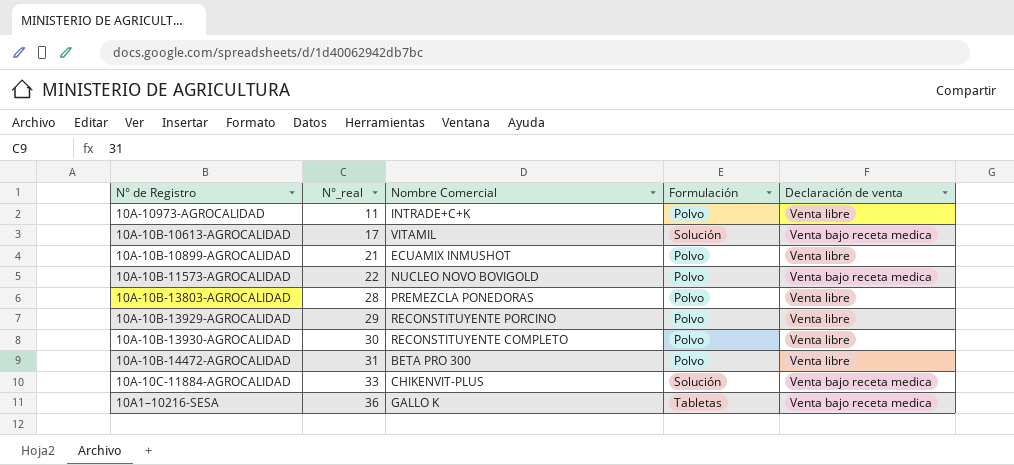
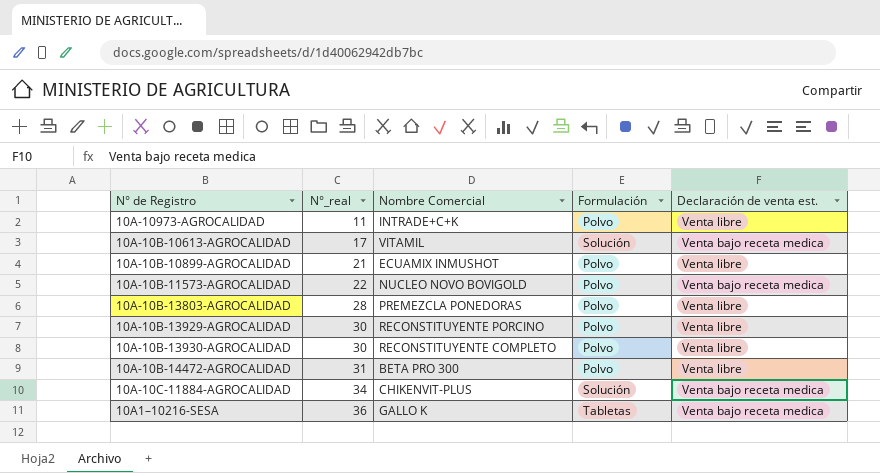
column name: Declaración de venta -> Declaración de venta est.
10A-10B-13929-AGROCALIDAD | N°_real: 29 -> 30
10A-10C-11884-AGROCALIDAD | N°_real: 33 -> 34

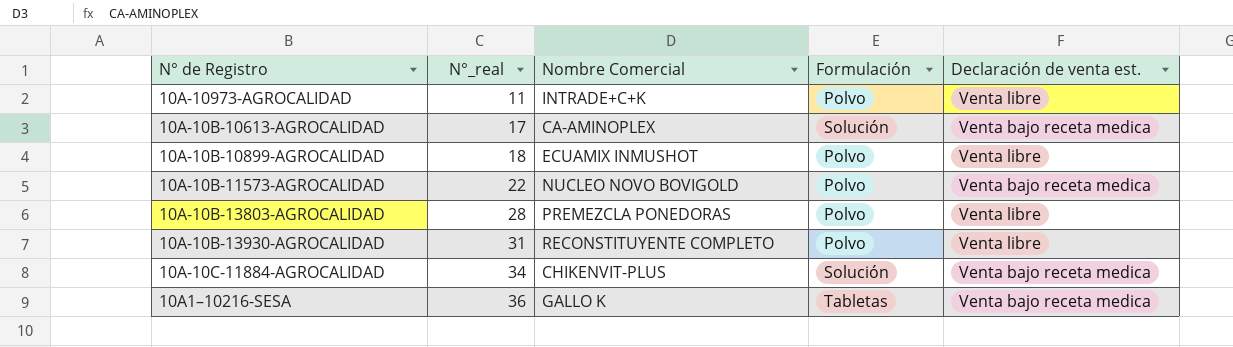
row 10A-10B-13929-AGROCALIDAD: 30 | RECONSTITUYENTE PORCINO | Polvo | Venta libre -> none
row 10A-10B-14472-AGROCALIDAD: 31 | BETA PRO 300 | Polvo | Venta libre -> none
10A-10B-10613-AGROCALIDAD | Nombre Comercial: VITAMIL -> CA-AMINOPLEX
10A-10B-10899-AGROCALIDAD | N°_real: 21 -> 18
10A-10B-13930-AGROCALIDAD | N°_real: 30 -> 31

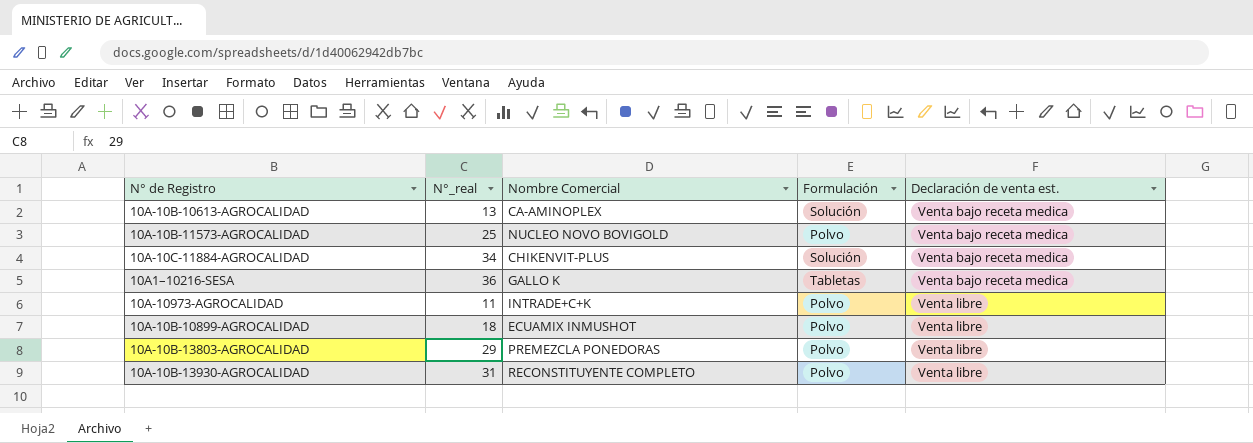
row order: N°_real ascending -> Declaración de venta est. ascending
10A-10B-10613-AGROCALIDAD | N°_real: 17 -> 13
10A-10B-11573-AGROCALIDAD | N°_real: 22 -> 25
10A-10B-13803-AGROCALIDAD | N°_real: 28 -> 29

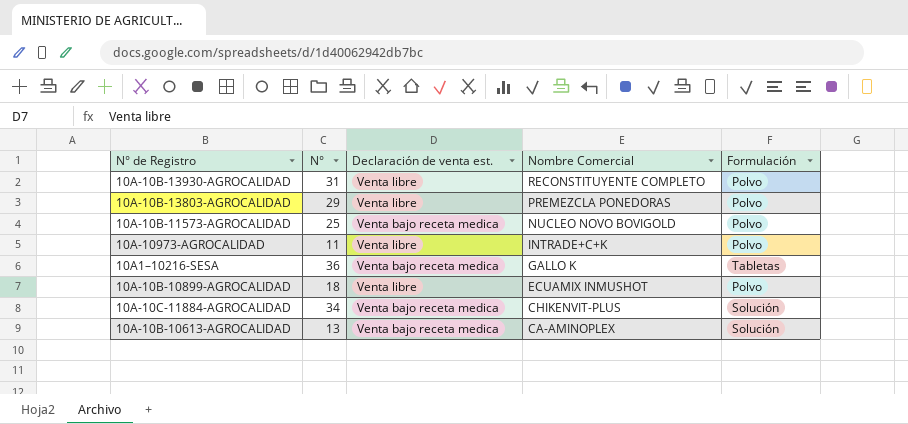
row order: Declaración de venta est. ascending -> Nombre Comercial descending
column name: N°_real -> N°
column Declaración de venta est. | position: 5 -> 3

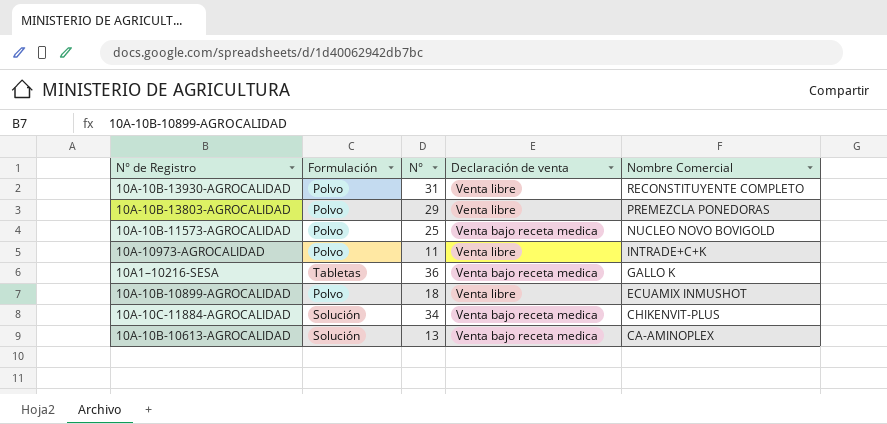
column Formulación | position: 5 -> 2
column name: Declaración de venta est. -> Declaración de venta

